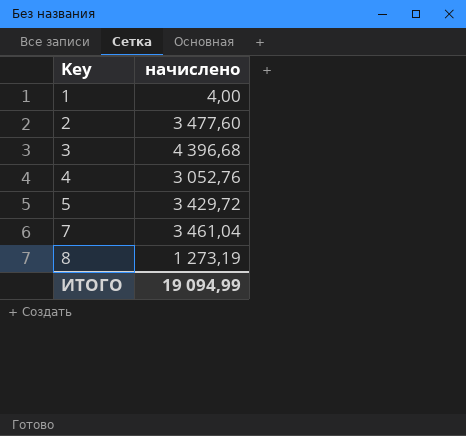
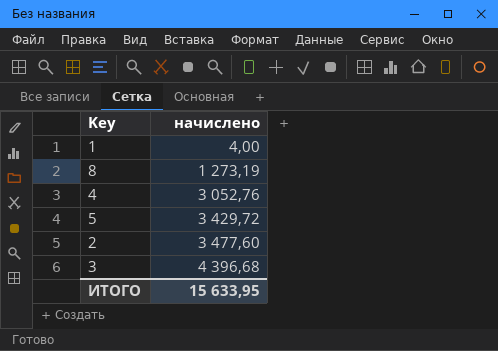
row order: Key ascending -> начислено ascending
row 7: 3 461,04 -> none
ИТОГО | начислено: 19 094,99 -> 15 633,95

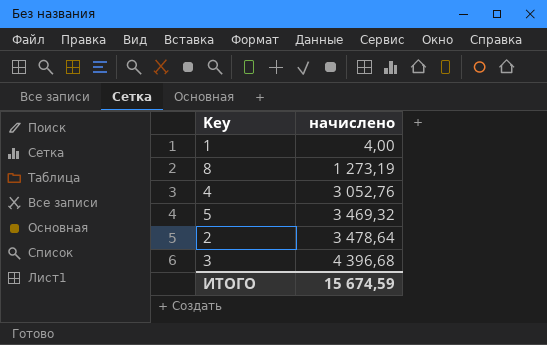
5 | начислено: 3 429,72 -> 3 469,32
2 | начислено: 3 477,60 -> 3 478,64
ИТОГО | начислено: 15 633,95 -> 15 674,59

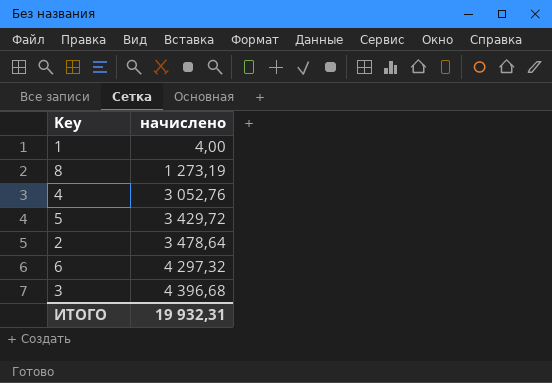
5 | начислено: 3 469,32 -> 3 429,72
row 6: none -> 4 297,32
ИТОГО | начислено: 15 674,59 -> 19 932,31

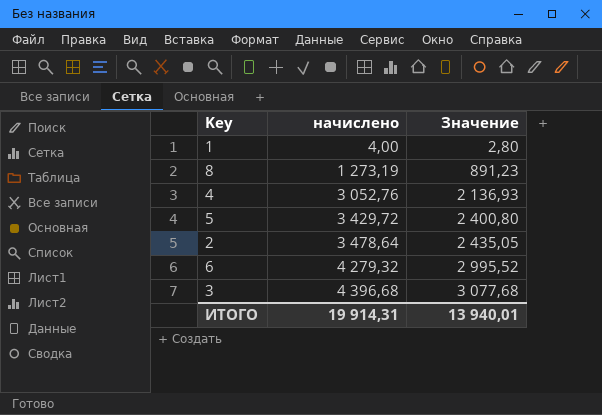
column Значение | formula: none -> [начислено] * 0,7
6 | начислено: 4 297,32 -> 4 279,32
ИТОГО | начислено: 19 932,31 -> 19 914,31

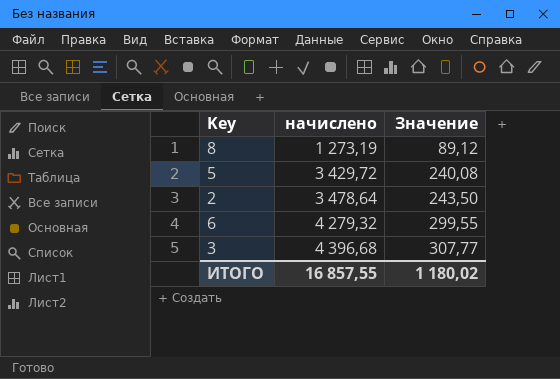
column Значение | formula: [начислено] * 0,7 -> [начислено] * 0,07
row 1: 4,00 | 2,80 -> none
row 4: 3 052,76 | 2 136,93 -> none
ИТОГО | начислено: 19 914,31 -> 16 857,55
ИТОГО | Значение: 13 940,01 -> 1 180,02

